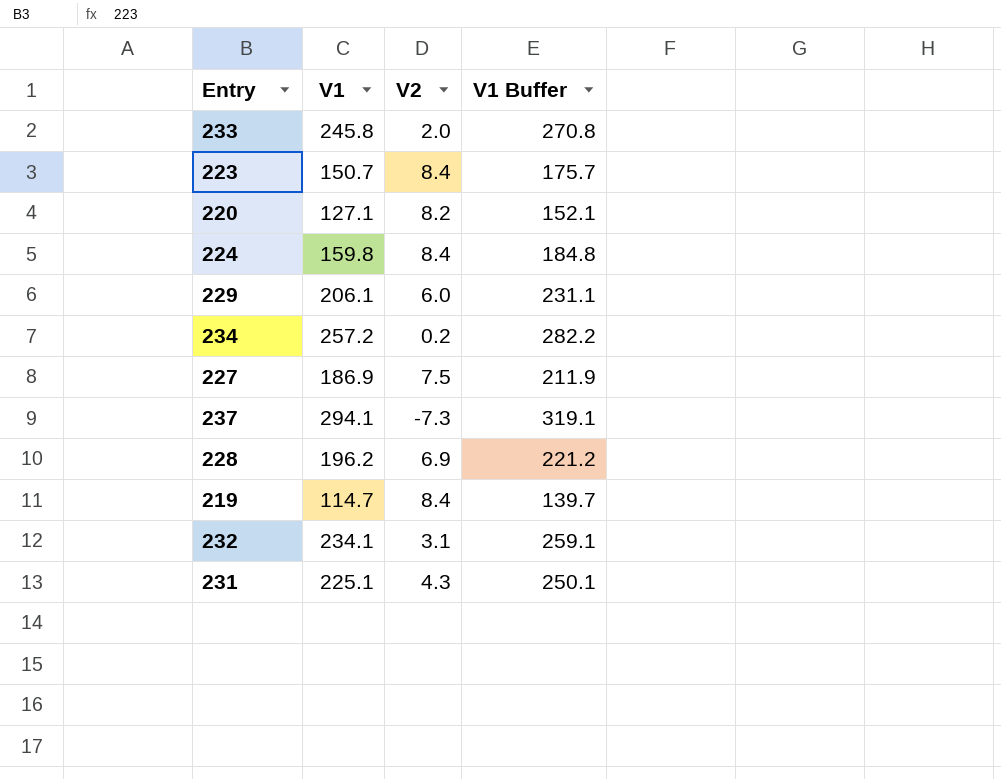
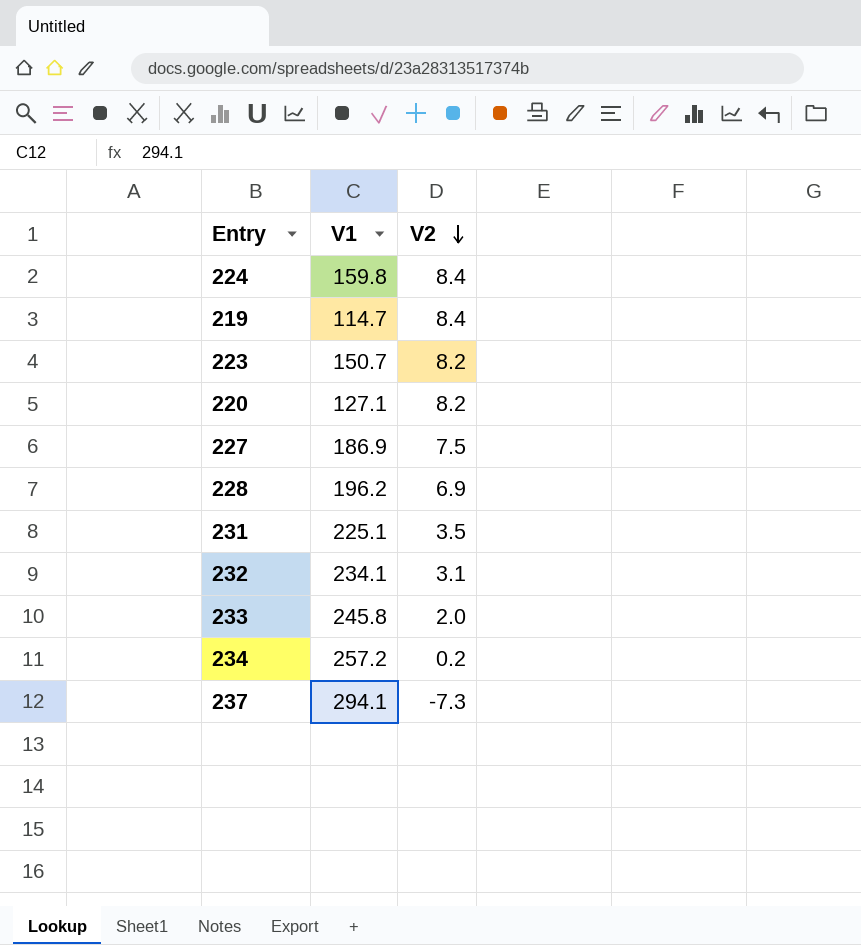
row order: none -> V2 descending
column V1 Buffer | formula: [V1] + 25 -> none
row 229: 206.1 | 6.0 | 231.1 -> none
223 | V2: 8.4 -> 8.2
231 | V2: 4.3 -> 3.5

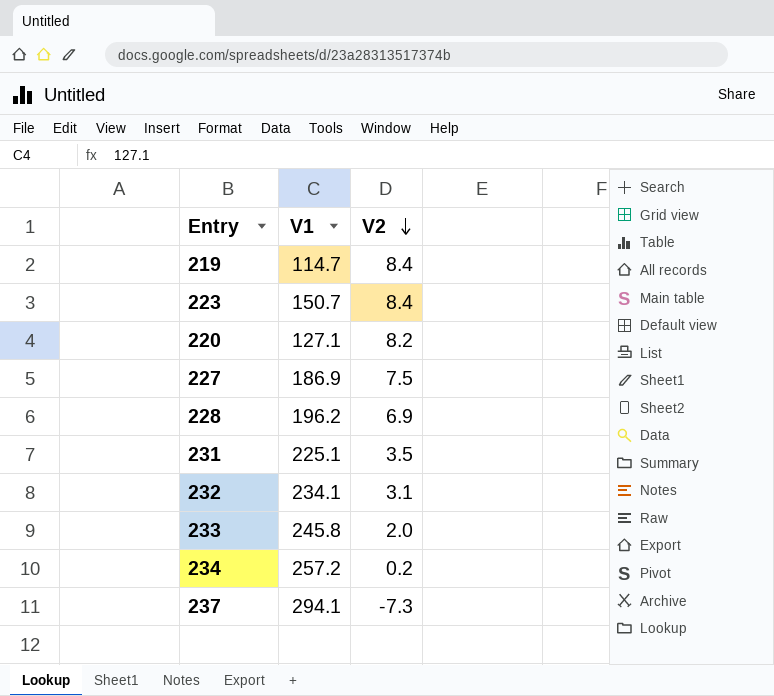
row 224: 159.8 | 8.4 -> none
223 | V2: 8.2 -> 8.4

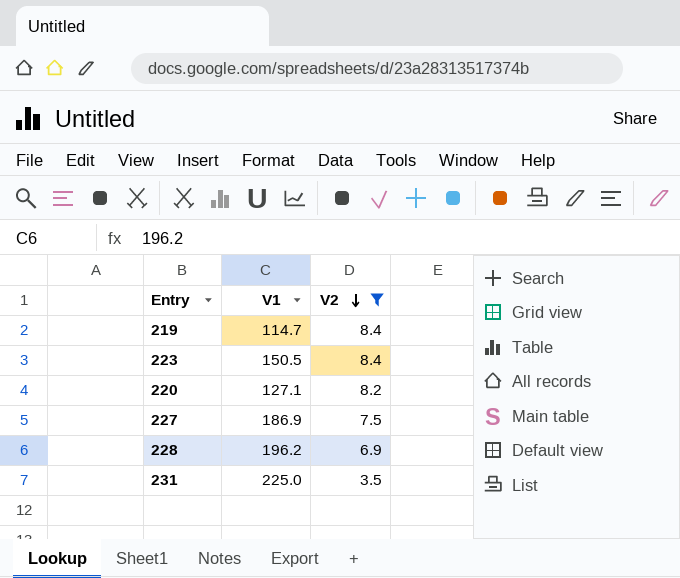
filter: none -> V2 >= 3.5
223 | V1: 150.7 -> 150.5
231 | V1: 225.1 -> 225.0

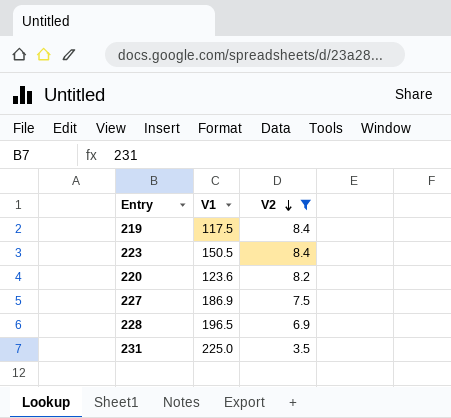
219 | V1: 114.7 -> 117.5
220 | V1: 127.1 -> 123.6
228 | V1: 196.2 -> 196.5

